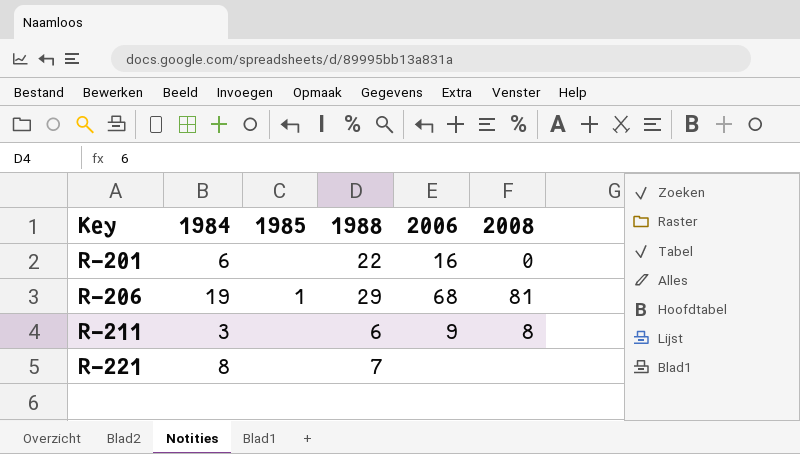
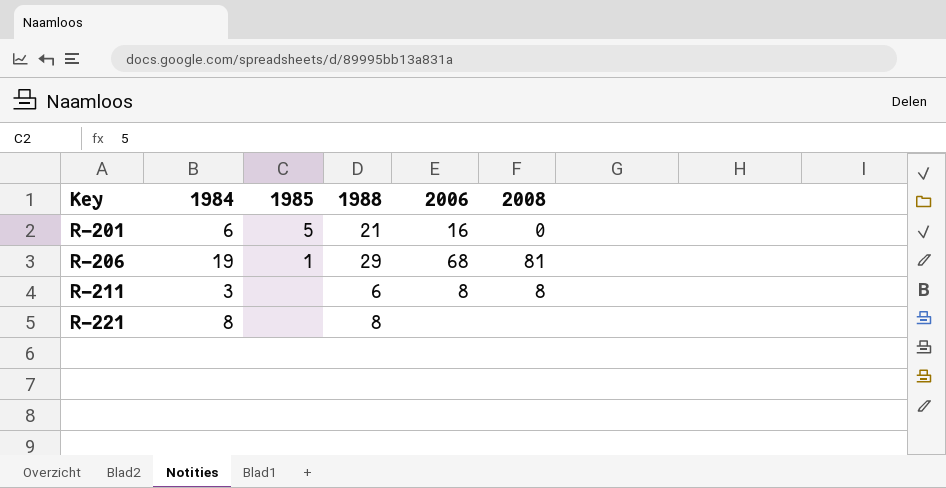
R-201 | 1985: none -> 5
R-201 | 1988: 22 -> 21
R-211 | 2006: 9 -> 8
R-221 | 1988: 7 -> 8

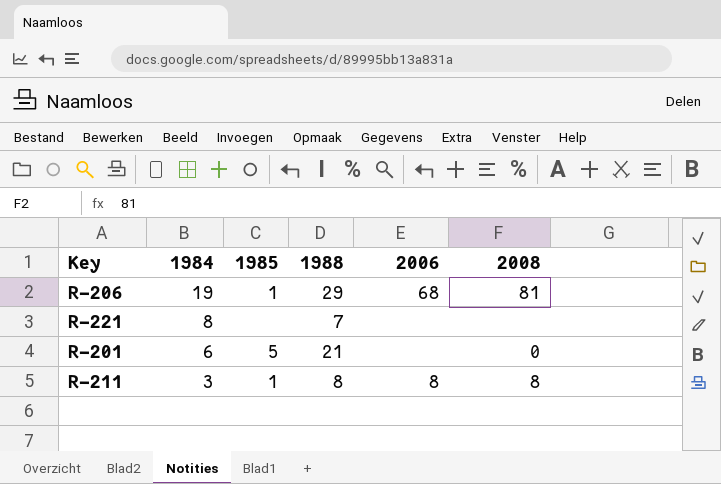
row order: Key ascending -> 1984 descending
R-221 | 1988: 8 -> 7
R-201 | 2006: 16 -> none
R-211 | 1985: none -> 1
R-211 | 1988: 6 -> 8

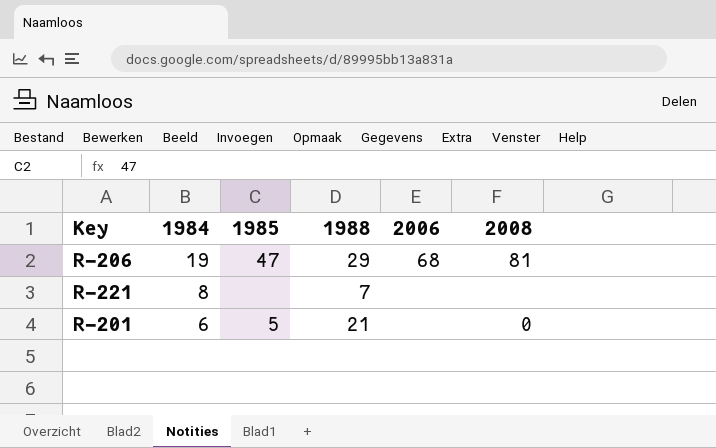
row R-211: 3 | 1 | 8 | 8 | 8 -> none
R-206 | 1985: 1 -> 47

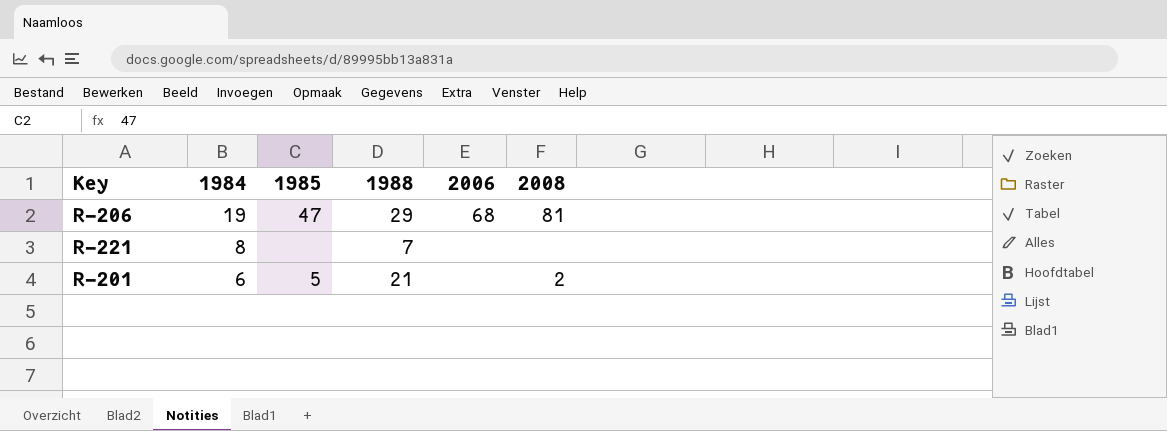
R-201 | 2008: 0 -> 2

